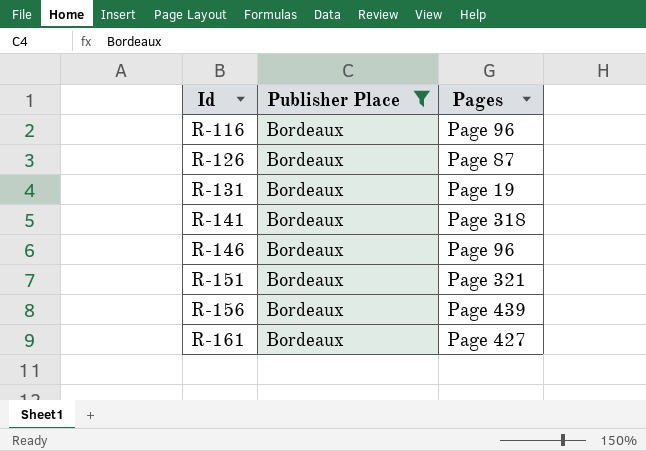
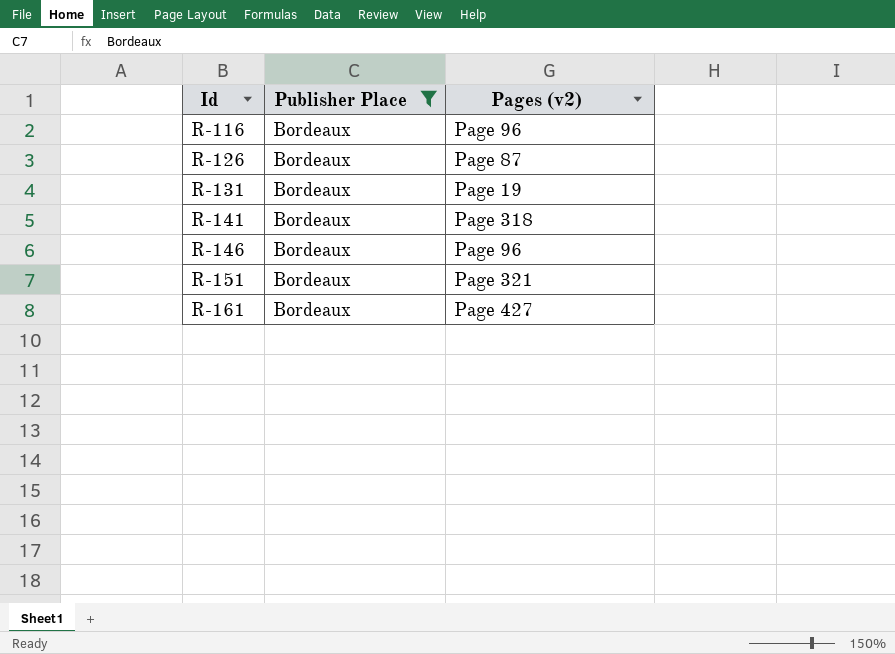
column name: Pages -> Pages (v2)
row R-156: Bordeaux | Page 439 -> none

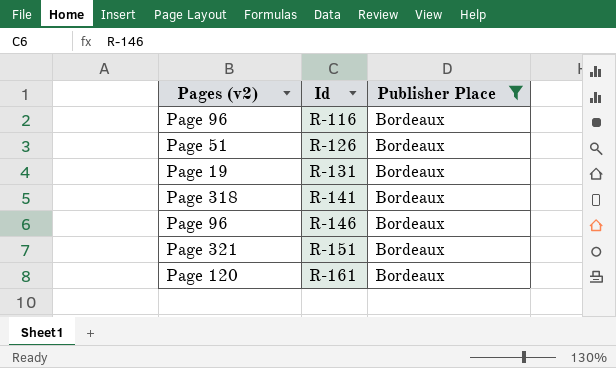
column Pages (v2) | position: 3 -> 1
R-126 | Pages (v2): Page 87 -> Page 51
R-161 | Pages (v2): Page 427 -> Page 120

